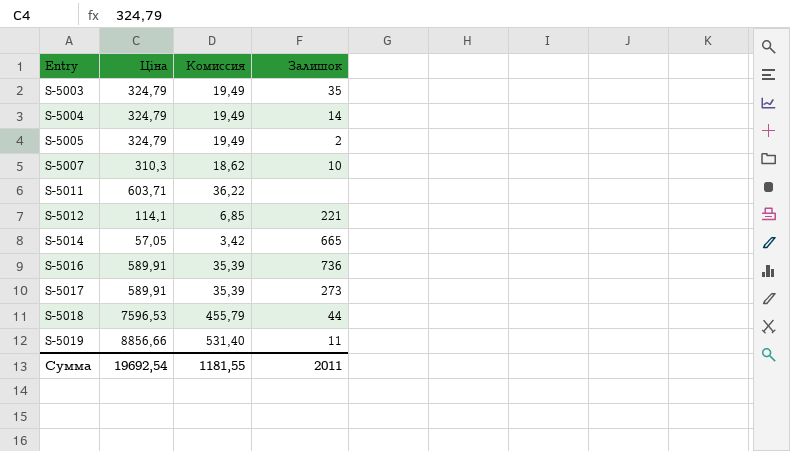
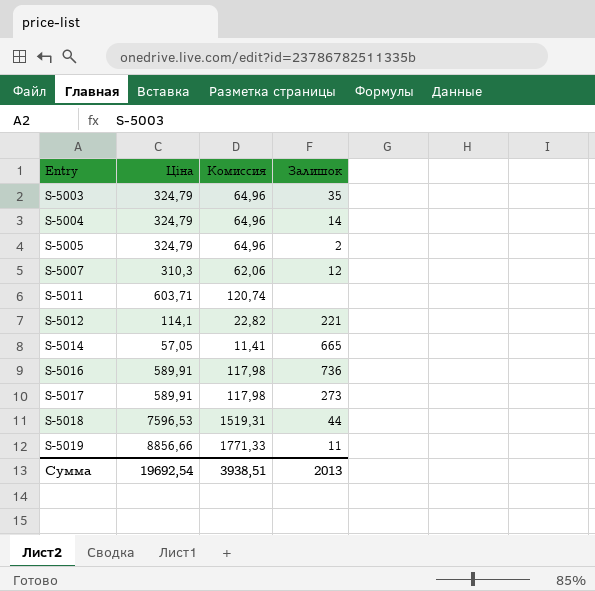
column Комиссия | formula: [Ціна] * 0,06 -> [Ціна] * 0,2
S-5007 | Залишок: 10 -> 12
Сумма | Комиссия: 1181,55 -> 3938,51
Сумма | Залишок: 2011 -> 2013

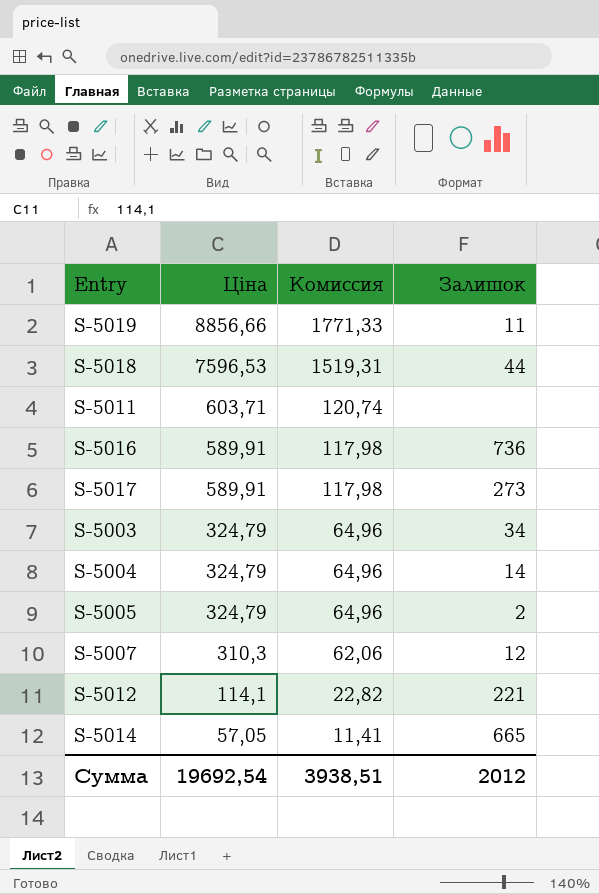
row order: Entry ascending -> Ціна descending
S-5003 | Залишок: 35 -> 34
Сумма | Залишок: 2013 -> 2012

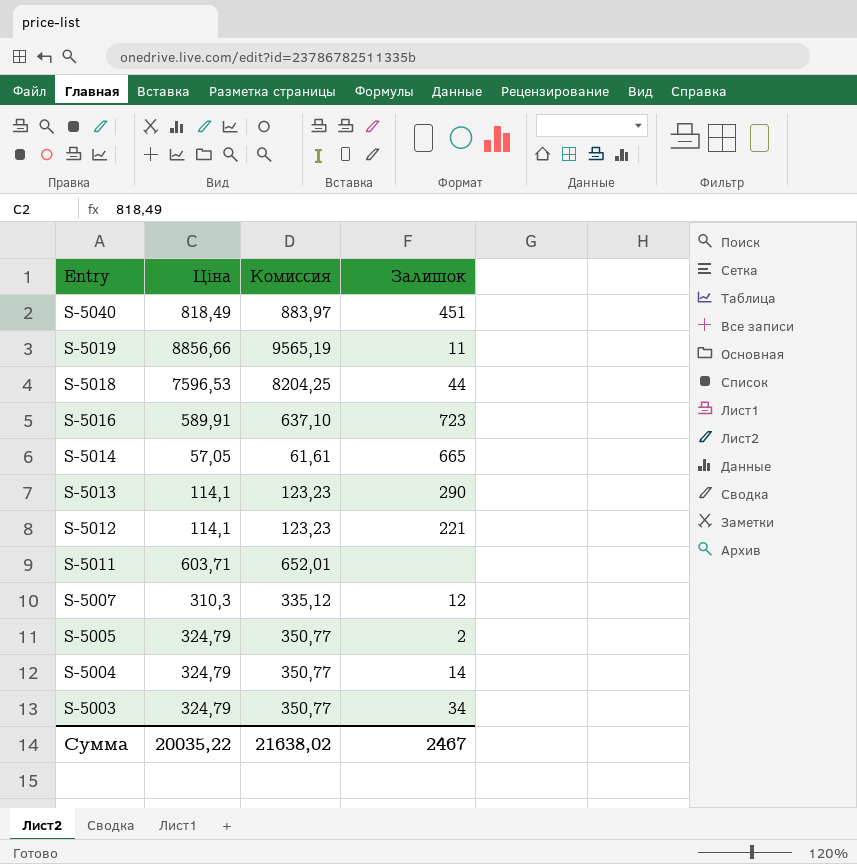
row order: Ціна descending -> Entry descending
column Комиссия | formula: [Ціна] * 0,2 -> [Ціна] * 1,08
row S-5017: 589,91 | 117,98 | 273 -> none
row S-5040: none -> 818,49 | 883,97 | 451
S-5016 | Залишок: 736 -> 723
row S-5013: none -> 114,1 | 123,23 | 290
Сумма | Ціна: 19692,54 -> 20035,22
Сумма | Комиссия: 3938,51 -> 21638,02
Сумма | Залишок: 2012 -> 2467

